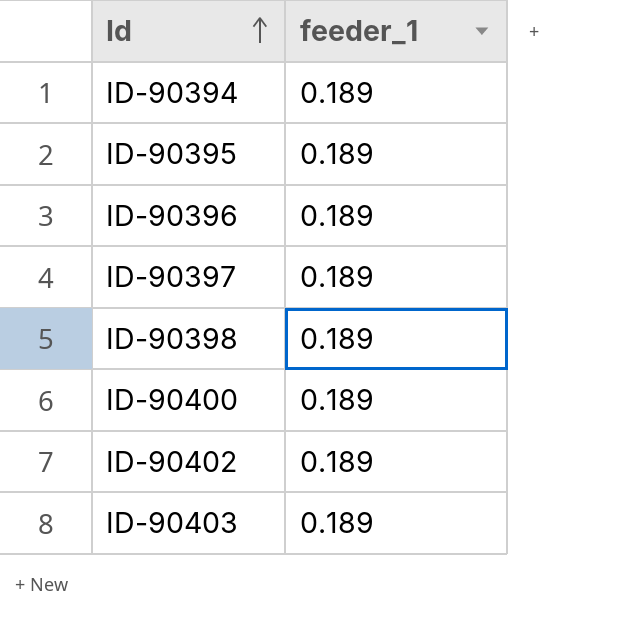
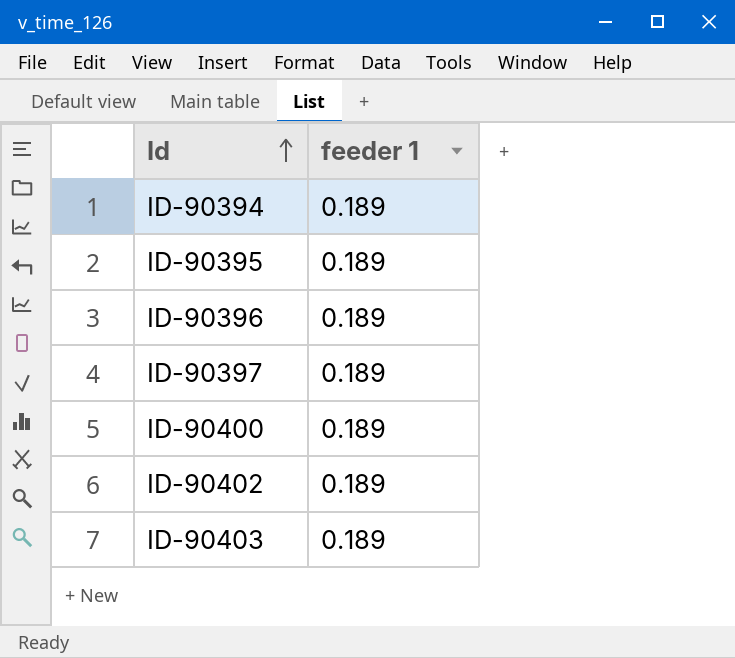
column name: feeder_1 -> feeder 1
row ID-90398: 0.189 -> none

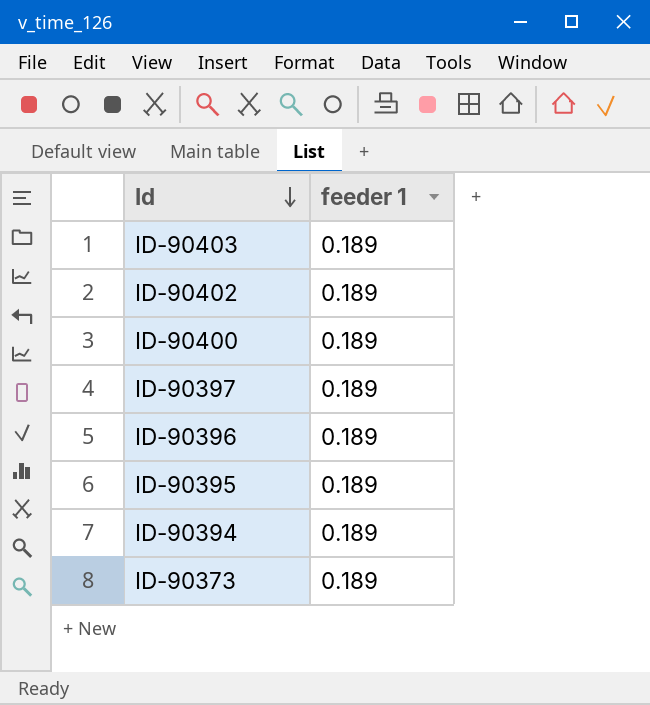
row order: Id ascending -> Id descending
row ID-90373: none -> 0.189

